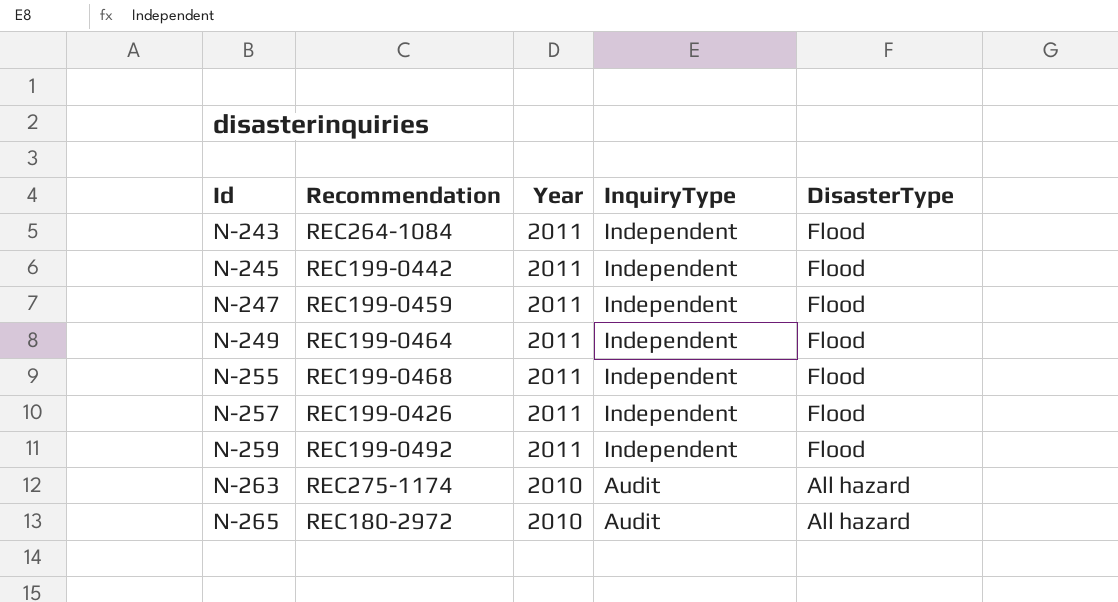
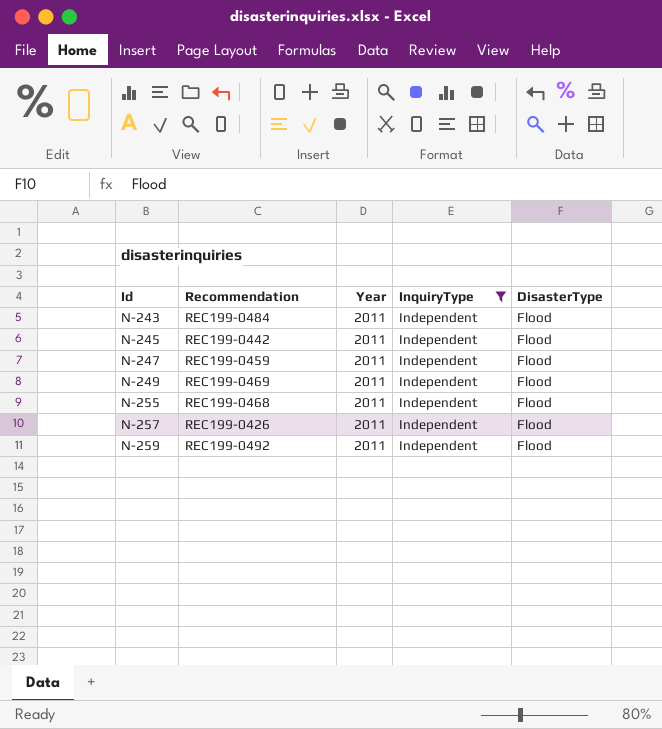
filter: none -> InquiryType = Independent
N-243 | Recommendation: REC264-1084 -> REC199-0484
N-249 | Recommendation: REC199-0464 -> REC199-0469

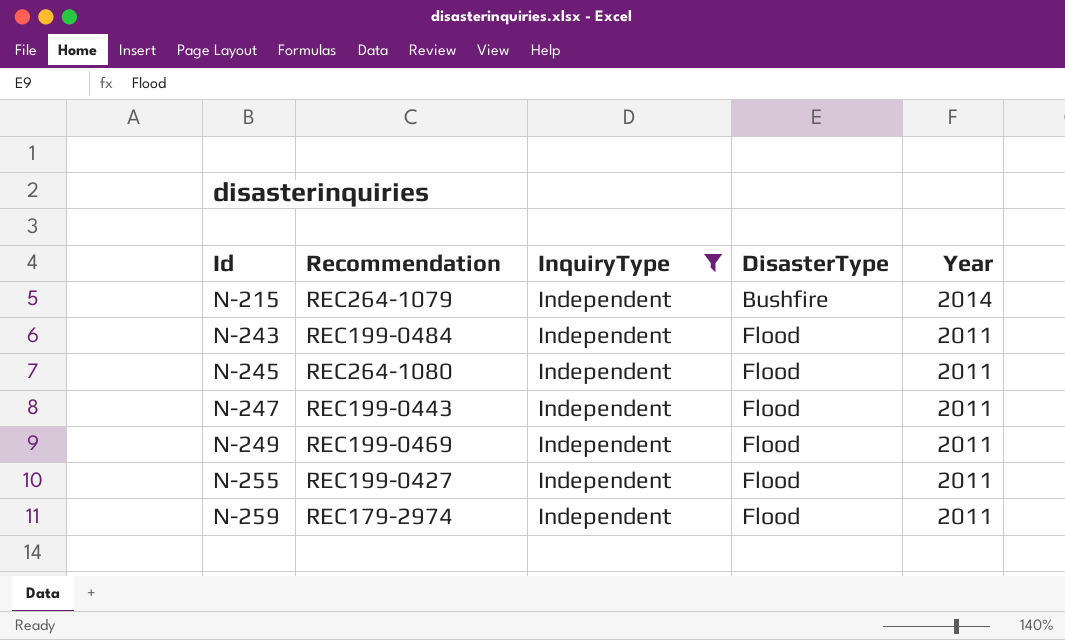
column Year | position: 3 -> 5
row N-257: REC199-0426 | 2011 | Independent | Flood -> none
row N-215: none -> REC264-1079 | Independent | Bushfire | 2014
N-245 | Recommendation: REC199-0442 -> REC264-1080
N-247 | Recommendation: REC199-0459 -> REC199-0443
N-255 | Recommendation: REC199-0468 -> REC199-0427
N-259 | Recommendation: REC199-0492 -> REC179-2974

